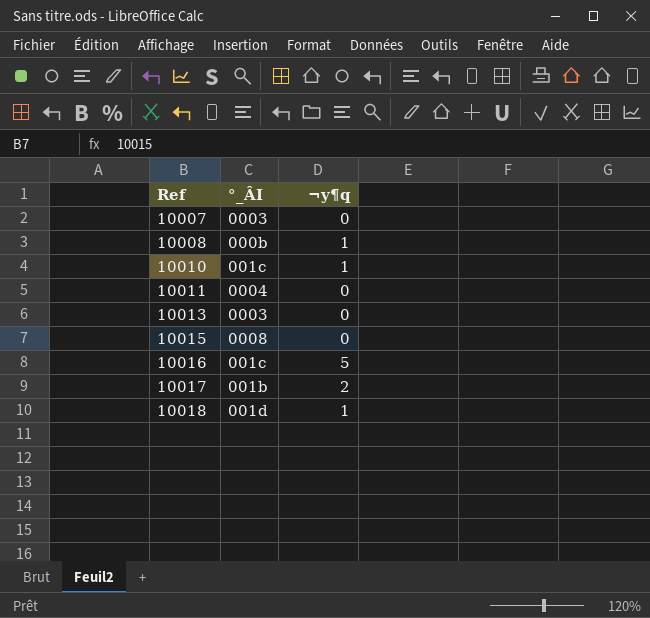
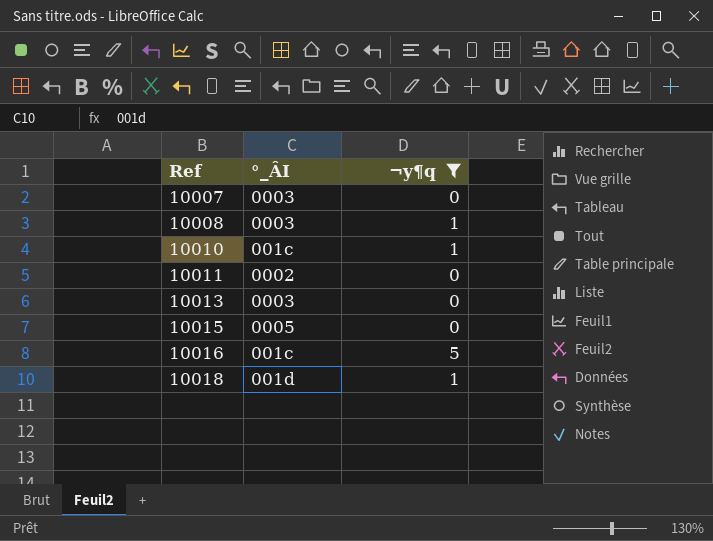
filter: none -> ¬y¶q != 2
10008 | °_ÂI: 000b -> 0003
10011 | °_ÂI: 0004 -> 0002
10015 | °_ÂI: 0008 -> 0005

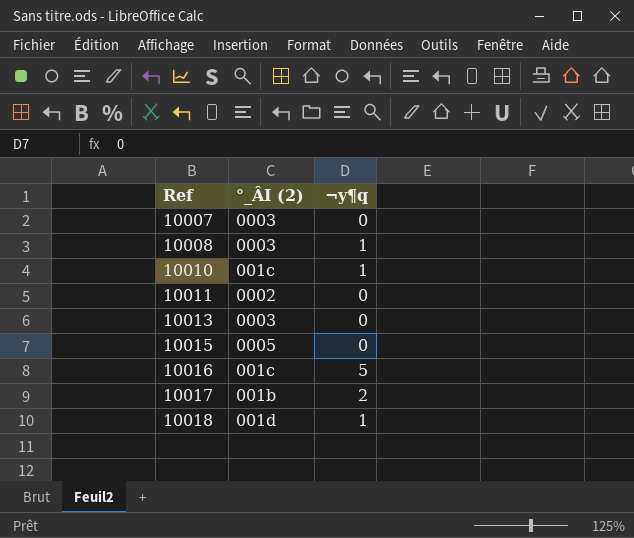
filter: ¬y¶q != 2 -> none
column name: °_ÂI -> °_ÂI (2)

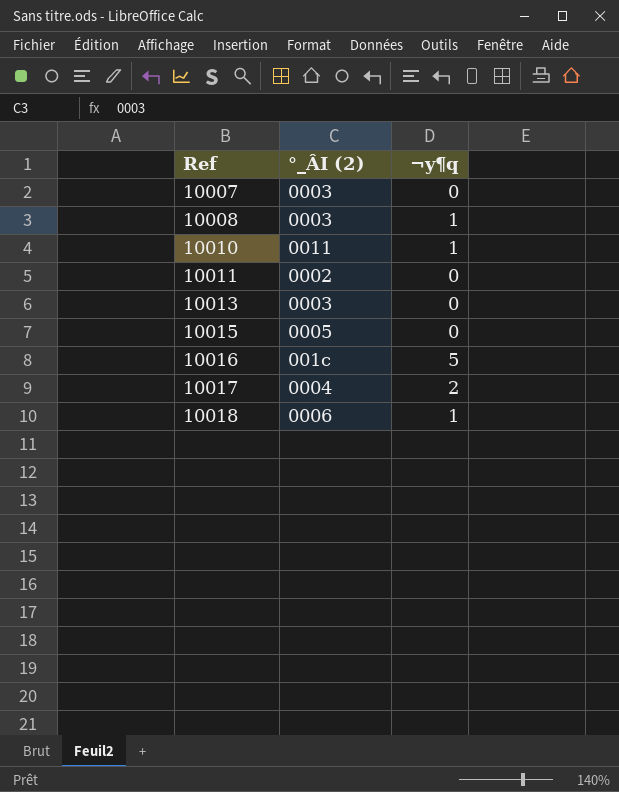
10010 | °_ÂI (2): 001c -> 0011
10017 | °_ÂI (2): 001b -> 0004
10018 | °_ÂI (2): 001d -> 0006

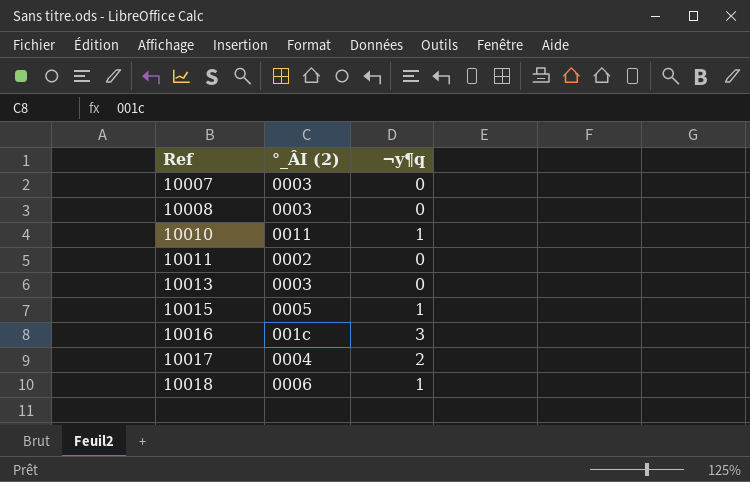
10008 | ¬y¶q: 1 -> 0
10015 | ¬y¶q: 0 -> 1
10016 | ¬y¶q: 5 -> 3

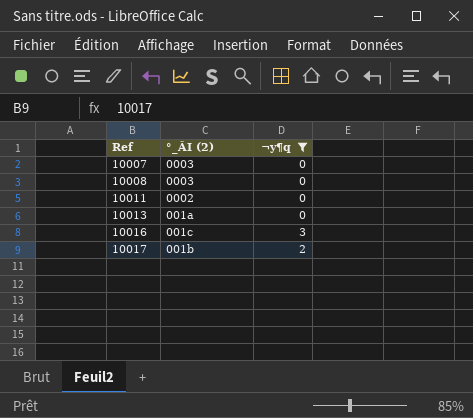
filter: none -> ¬y¶q != 1
10013 | °_ÂI (2): 0003 -> 001a
10017 | °_ÂI (2): 0004 -> 001b

